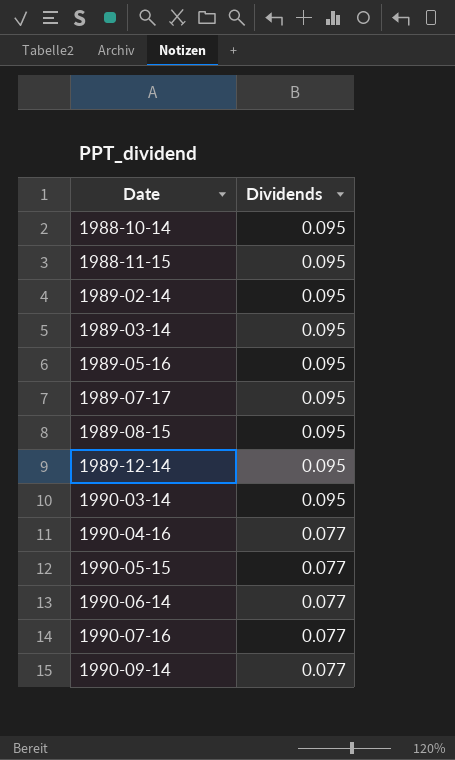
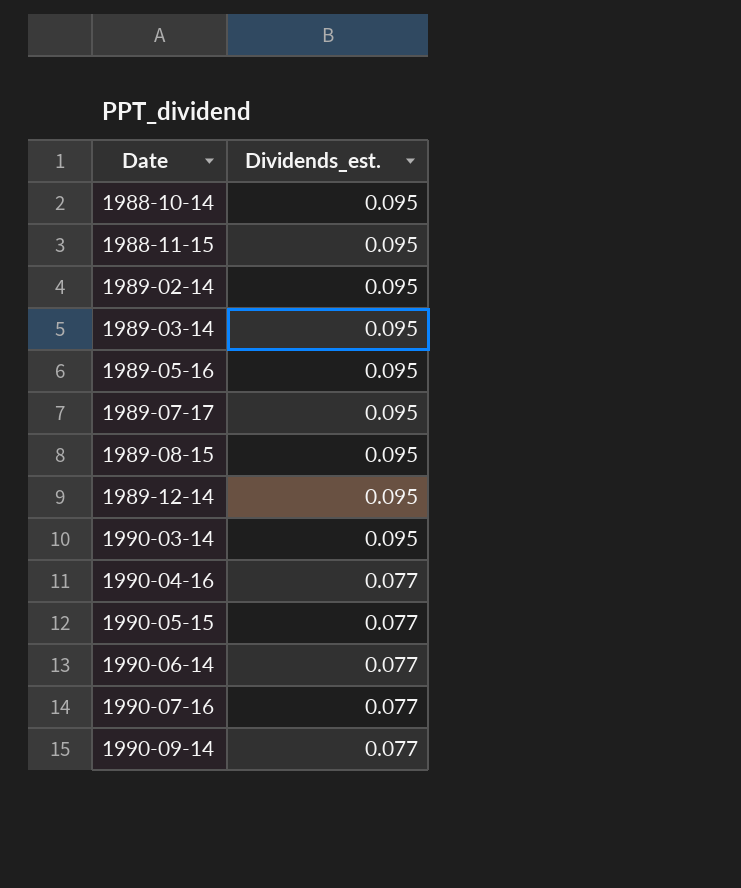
column name: Dividends -> Dividends_est.

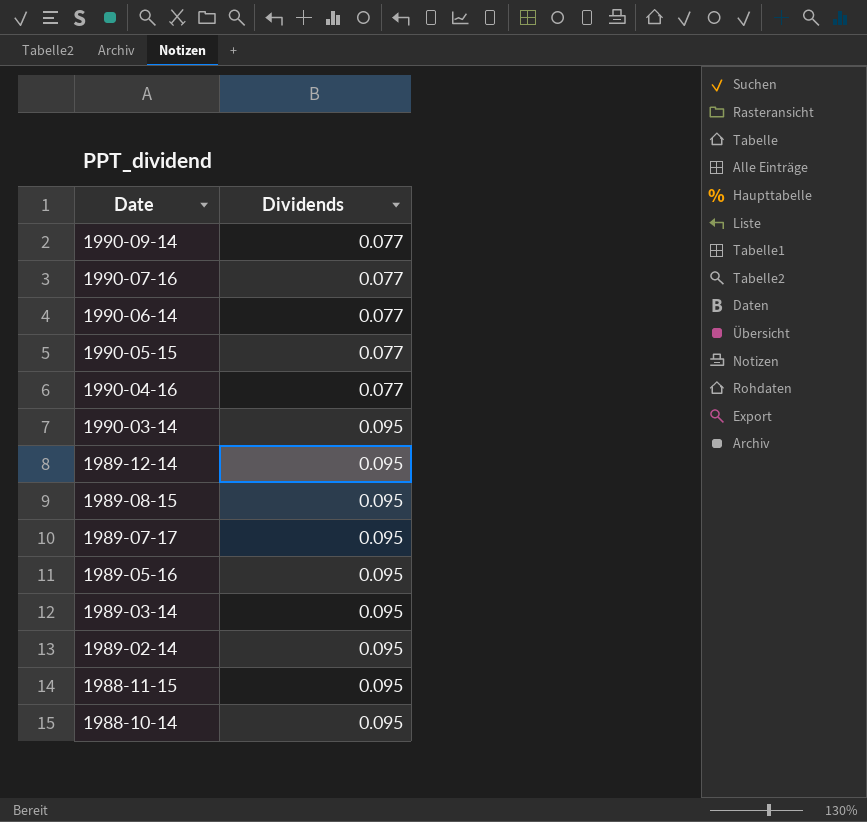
row order: Date ascending -> Date descending
column name: Dividends_est. -> Dividends

